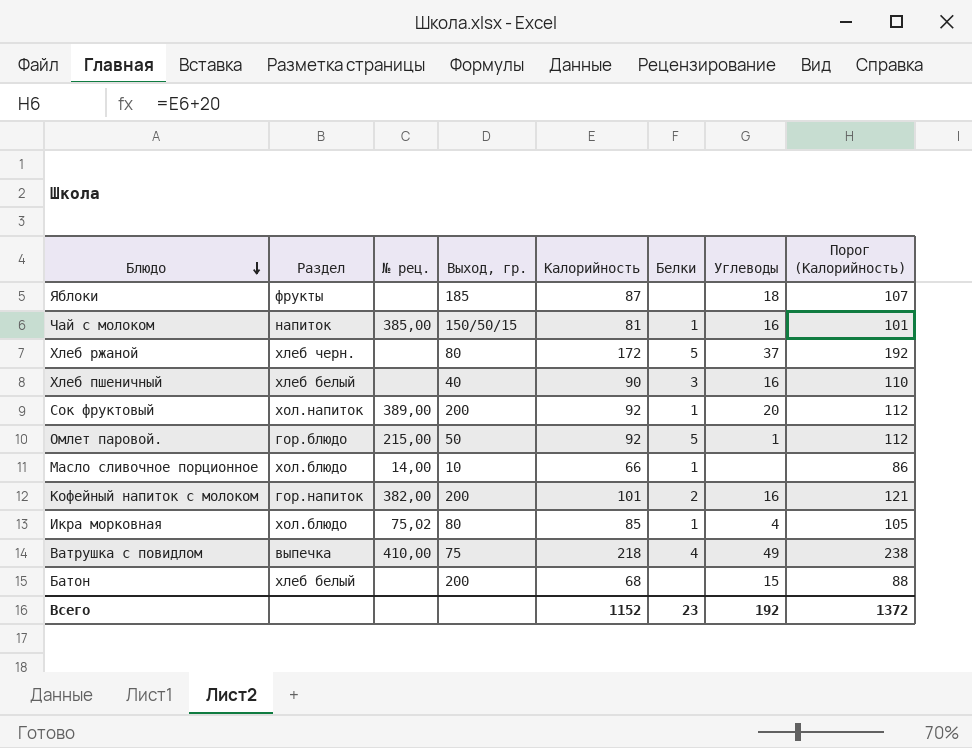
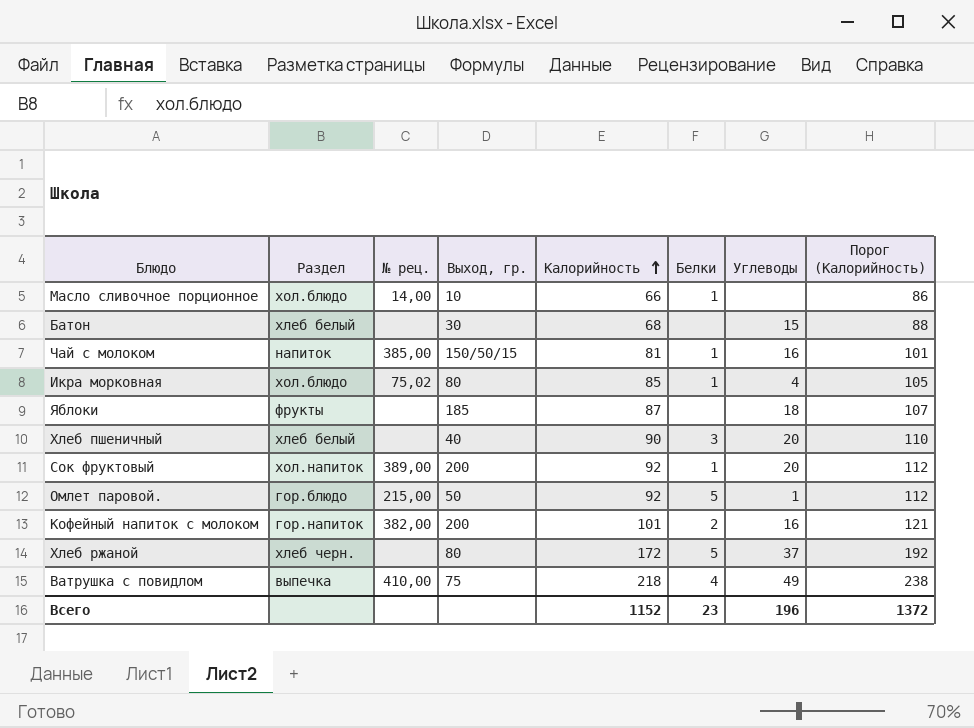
row order: Блюдо descending -> Калорийность ascending
Батон | Выход, гр.: 200 -> 30
Хлеб пшеничный | Углеводы: 16 -> 20
Всего | Углеводы: 192 -> 196

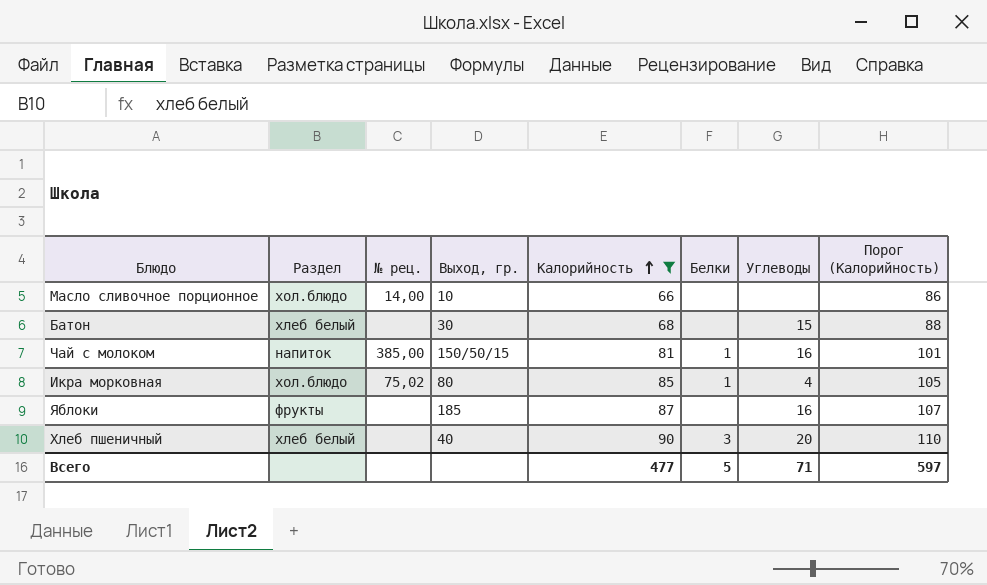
filter: none -> Калорийность <= 90
Масло сливочное порционное | Белки: 1 -> none
Яблоки | Углеводы: 18 -> 16
Всего | Калорийность: 1152 -> 477
Всего | Белки: 23 -> 5
Всего | Углеводы: 196 -> 71
Всего | Порог (Калорийность): 1372 -> 597

